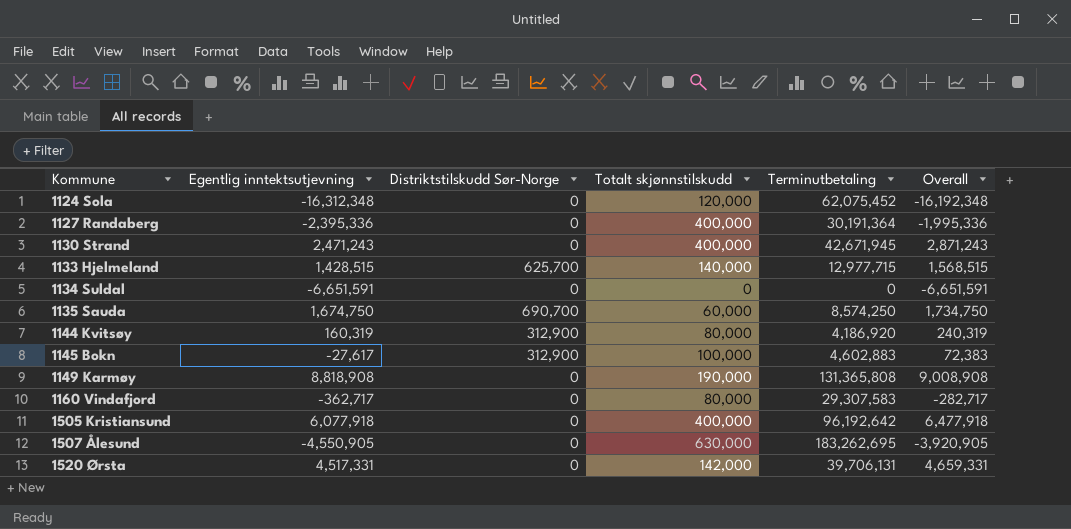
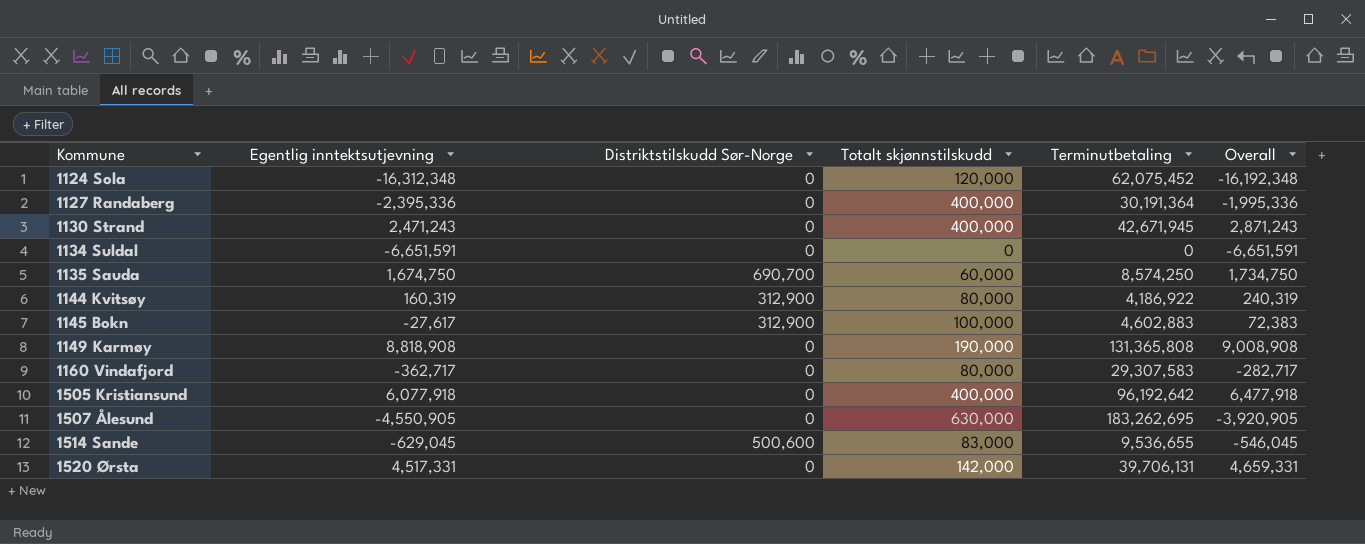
row 1133 Hjelmeland: 1,428,515 | 625,700 | 140,000 | 12,977,715 | 1,568,515 -> none
1144 Kvitsøy | Terminutbetaling: 4,186,920 -> 4,186,922
row 1514 Sande: none -> -629,045 | 500,600 | 83,000 | 9,536,655 | -546,045

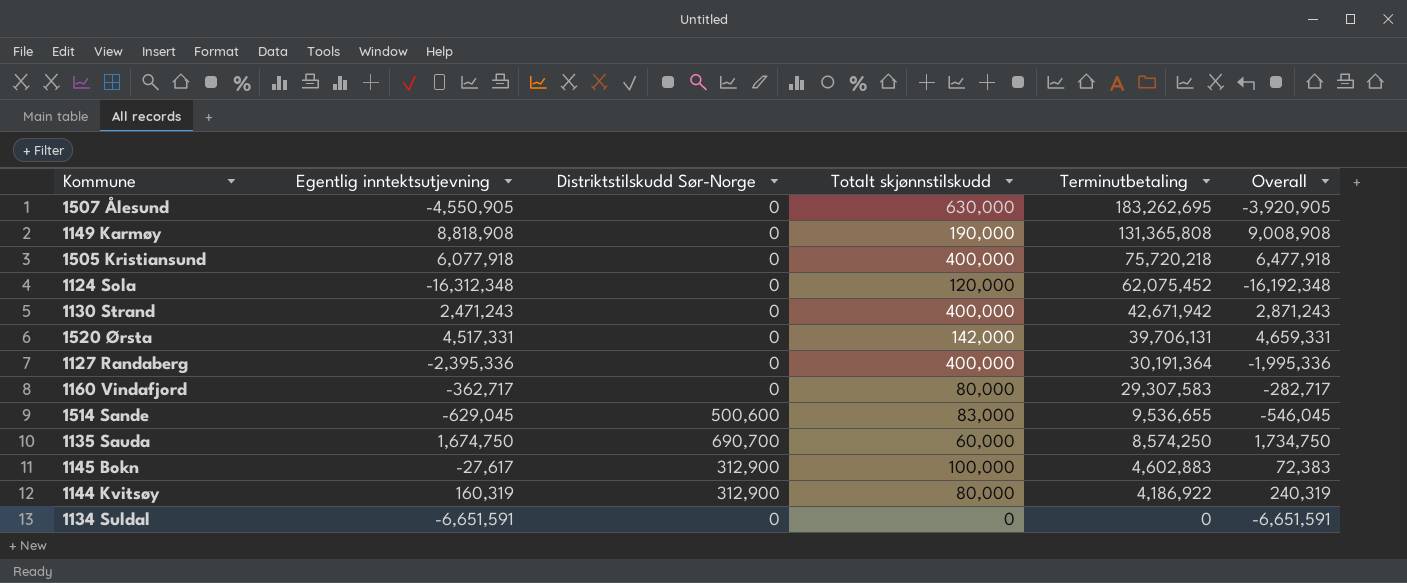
row order: Kommune ascending -> Terminutbetaling descending
1505 Kristiansund | Terminutbetaling: 96,192,642 -> 75,720,218
1130 Strand | Terminutbetaling: 42,671,945 -> 42,671,942

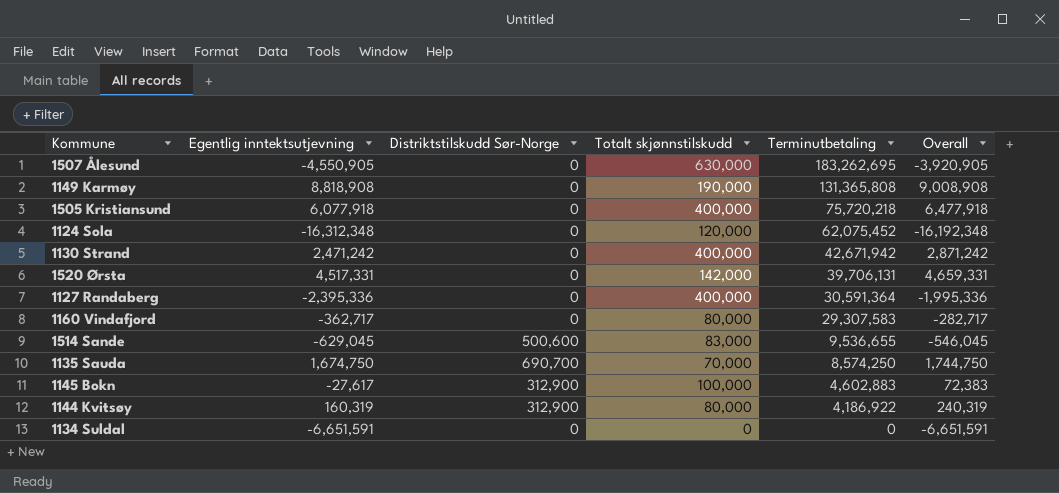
1130 Strand | Egentlig inntektsutjevning: 2,471,243 -> 2,471,242
1130 Strand | Overall: 2,871,243 -> 2,871,242
1127 Randaberg | Terminutbetaling: 30,191,364 -> 30,591,364
1135 Sauda | Totalt skjønnstilskudd: 60,000 -> 70,000
1135 Sauda | Overall: 1,734,750 -> 1,744,750

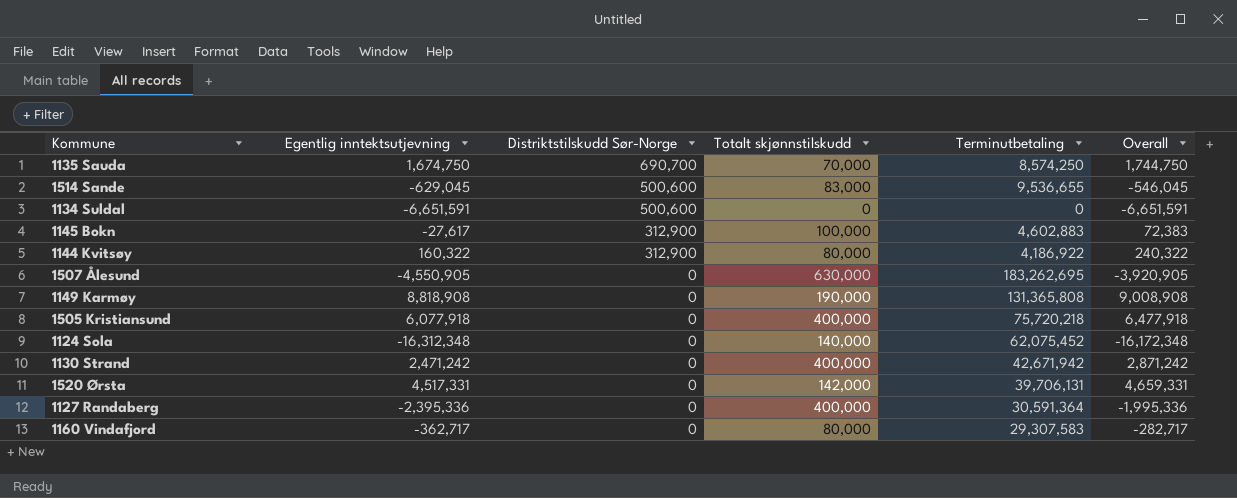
row order: Terminutbetaling descending -> Distriktstilskudd Sør-Norge descending
1134 Suldal | Distriktstilskudd Sør-Norge: 0 -> 500,600
1144 Kvitsøy | Egentlig inntektsutjevning: 160,319 -> 160,322
1144 Kvitsøy | Overall: 240,319 -> 240,322
1124 Sola | Totalt skjønnstilskudd: 120,000 -> 140,000
1124 Sola | Overall: -16,192,348 -> -16,172,348

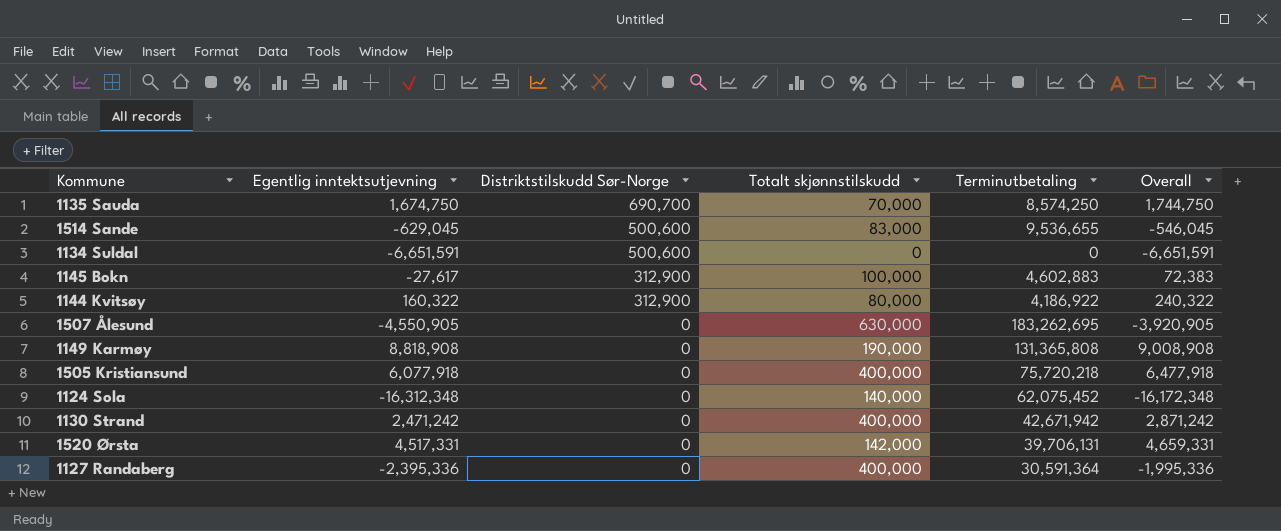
row 1160 Vindafjord: -362,717 | 0 | 80,000 | 29,307,583 | -282,717 -> none

